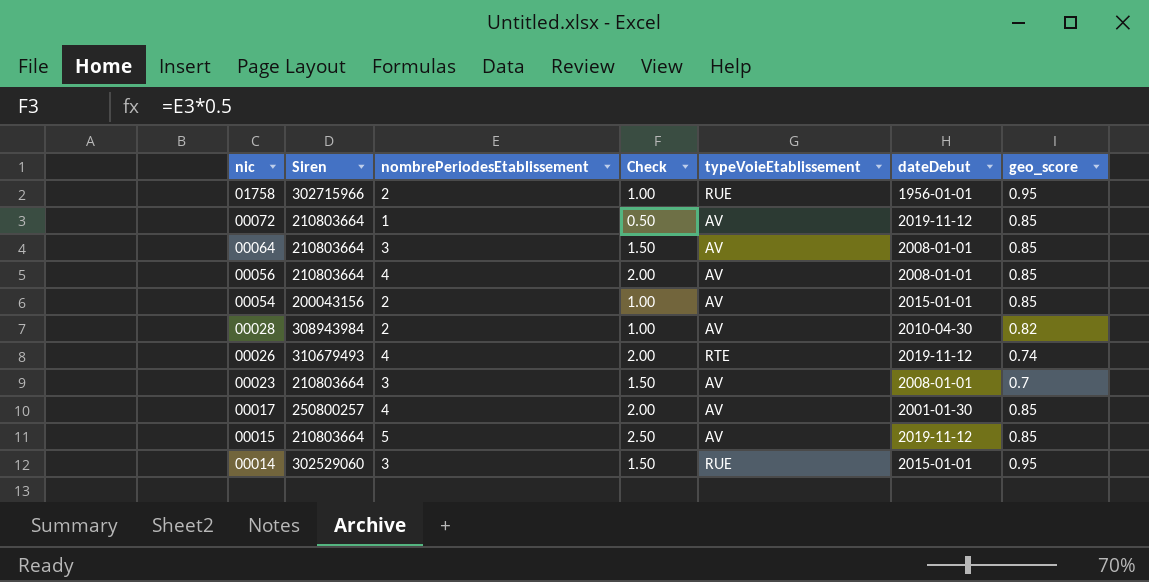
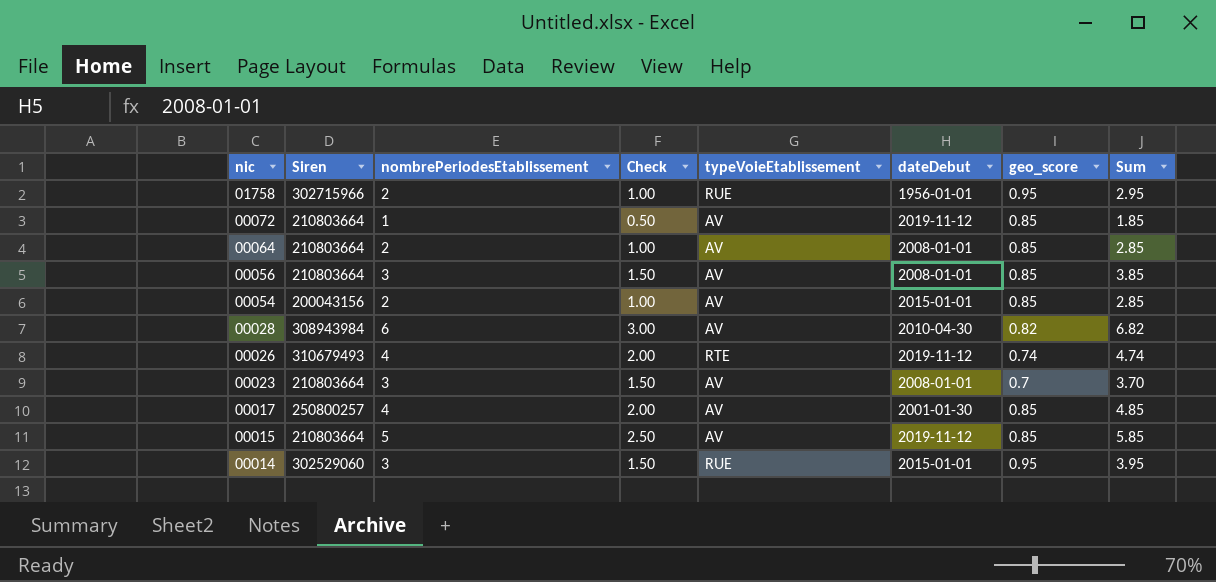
column Sum | formula: none -> [nombrePeriodesEtablissement] + [geo_score]
00064 | nombrePeriodesEtablissement: 3 -> 2
00064 | Check: 1.50 -> 1.00
00056 | nombrePeriodesEtablissement: 4 -> 3
00056 | Check: 2.00 -> 1.50
00028 | nombrePeriodesEtablissement: 2 -> 6
00028 | Check: 1.00 -> 3.00

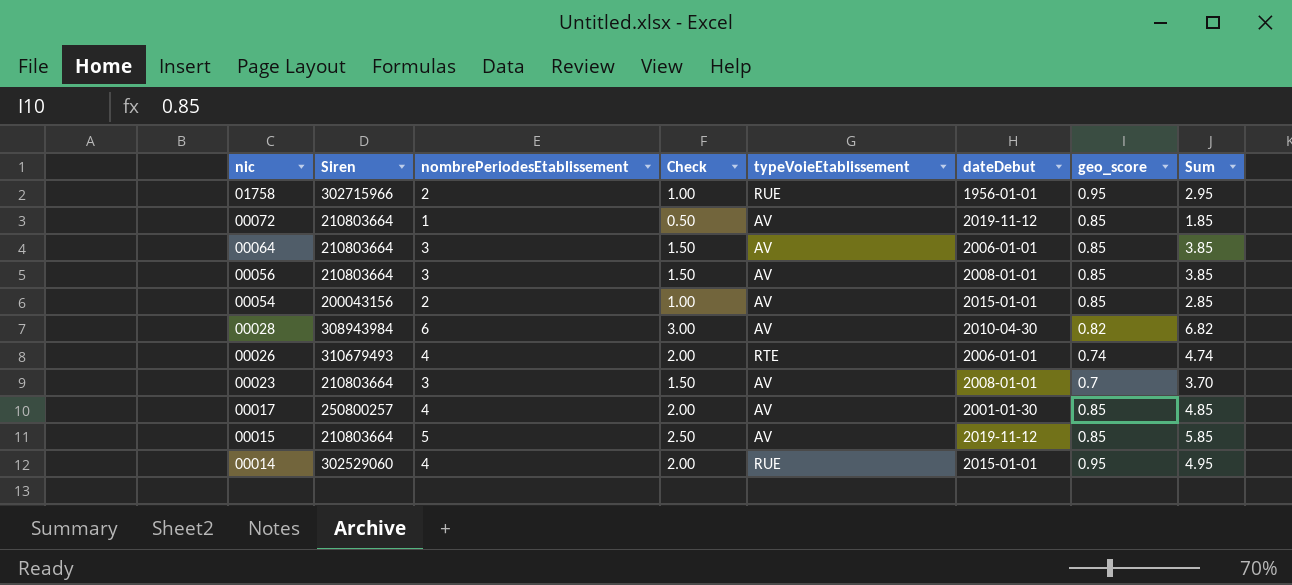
00064 | nombrePeriodesEtablissement: 2 -> 3
00064 | Check: 1.00 -> 1.50
00064 | dateDebut: 2008-01-01 -> 2006-01-01
00064 | Sum: 2.85 -> 3.85
00026 | dateDebut: 2019-11-12 -> 2006-01-01
00014 | nombrePeriodesEtablissement: 3 -> 4
00014 | Check: 1.50 -> 2.00
00014 | Sum: 3.95 -> 4.95

